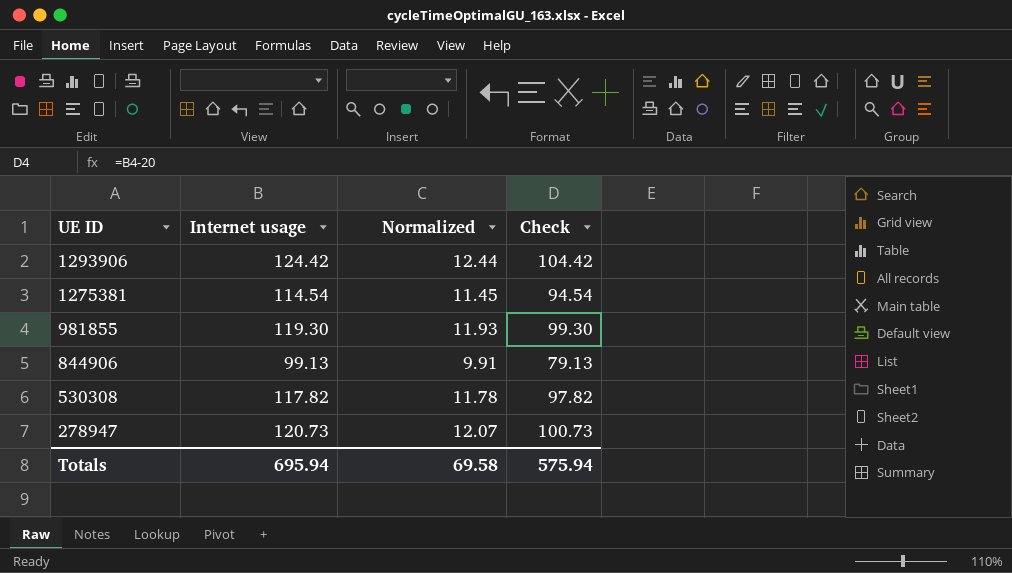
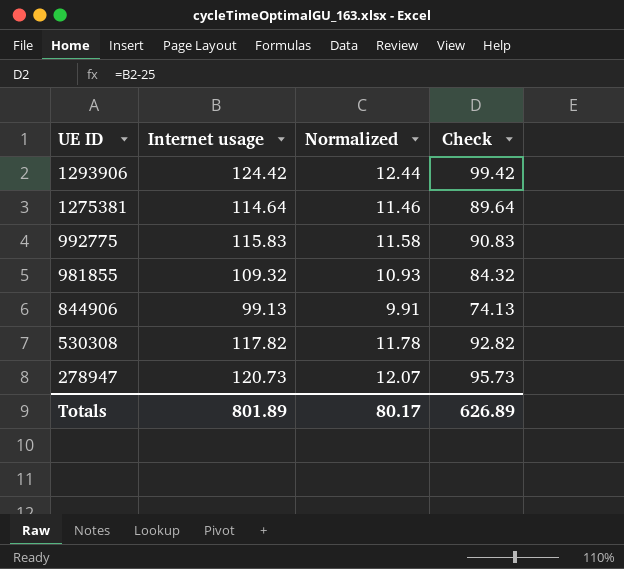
column Check | formula: [Internet usage] - 20 -> [Internet usage] - 25
1275381 | Internet usage: 114.54 -> 114.64
1275381 | Normalized: 11.45 -> 11.46
row 992775: none -> 115.83 | 11.58 | 90.83
981855 | Internet usage: 119.30 -> 109.32
981855 | Normalized: 11.93 -> 10.93
Totals | Internet usage: 695.94 -> 801.89
Totals | Normalized: 69.58 -> 80.17
Totals | Check: 575.94 -> 626.89

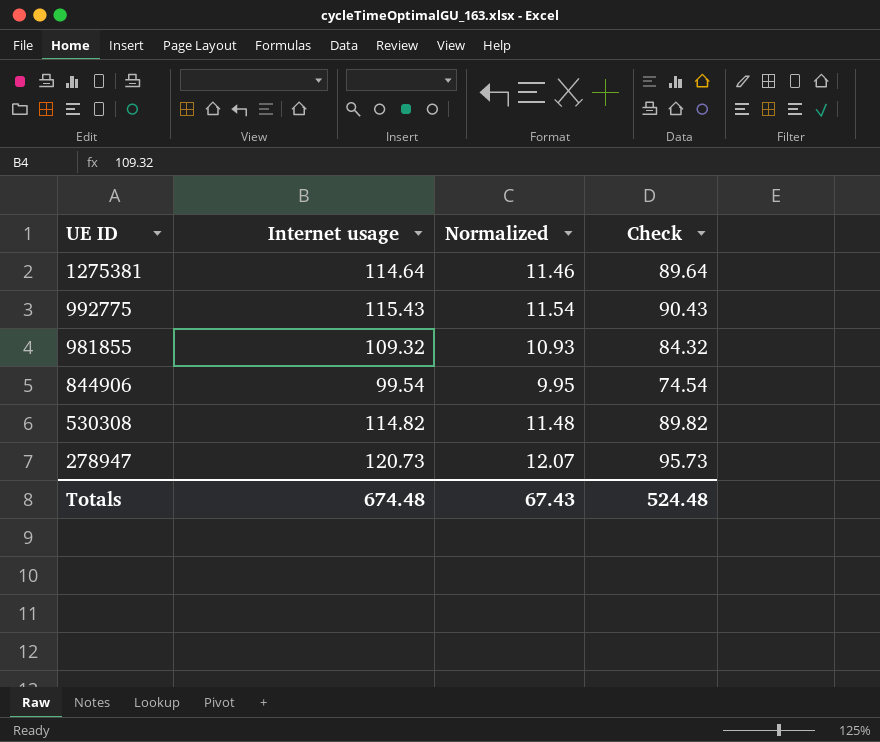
row 1293906: 124.42 | 12.44 | 99.42 -> none
992775 | Internet usage: 115.83 -> 115.43
992775 | Normalized: 11.58 -> 11.54
992775 | Check: 90.83 -> 90.43
844906 | Internet usage: 99.13 -> 99.54
844906 | Normalized: 9.91 -> 9.95
844906 | Check: 74.13 -> 74.54
530308 | Internet usage: 117.82 -> 114.82
530308 | Normalized: 11.78 -> 11.48
530308 | Check: 92.82 -> 89.82
Totals | Internet usage: 801.89 -> 674.48
Totals | Normalized: 80.17 -> 67.43
Totals | Check: 626.89 -> 524.48

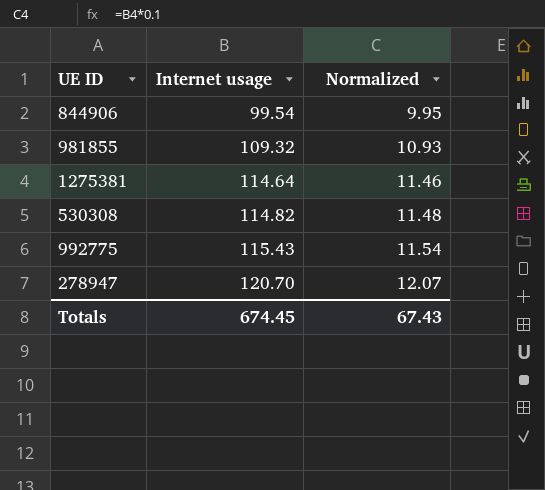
row order: UE ID descending -> Internet usage ascending
column Check | formula: [Internet usage] - 25 -> none
278947 | Internet usage: 120.73 -> 120.70
Totals | Internet usage: 674.48 -> 674.45

